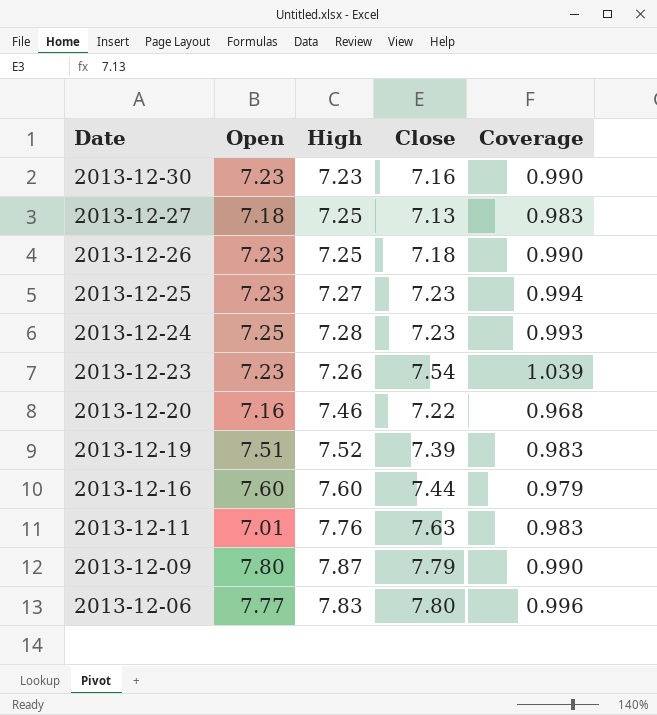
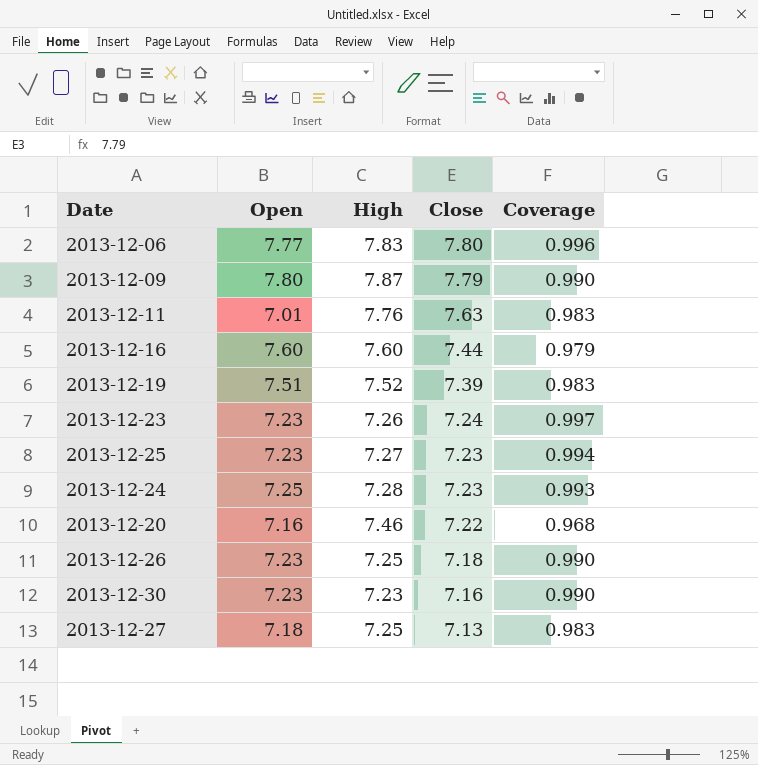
row order: Date descending -> Close descending
2013-12-23 | Close: 7.54 -> 7.24
2013-12-23 | Coverage: 1.039 -> 0.997

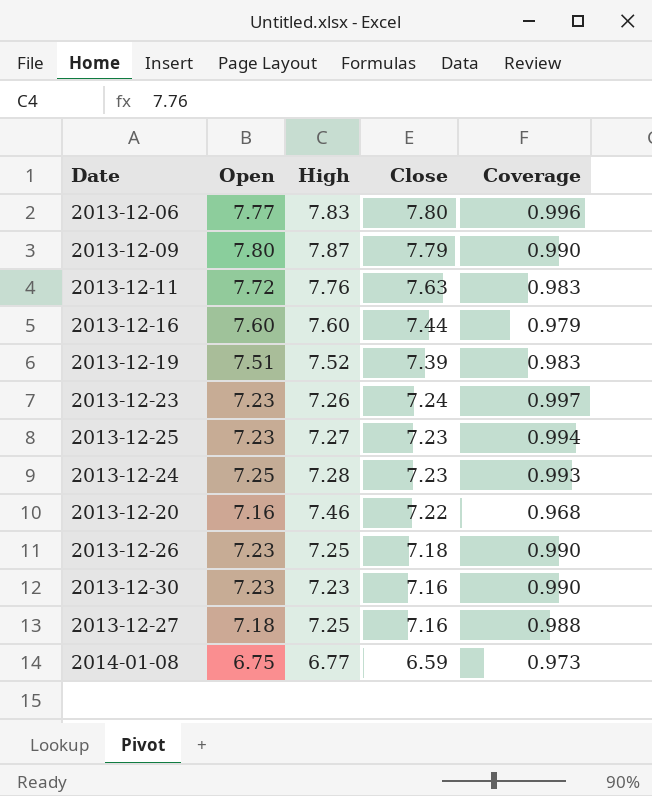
2013-12-11 | Open: 7.01 -> 7.72
2013-12-27 | Close: 7.13 -> 7.16
2013-12-27 | Coverage: 0.983 -> 0.988
row 2014-01-08: none -> 6.75 | 6.77 | 6.59 | 0.973

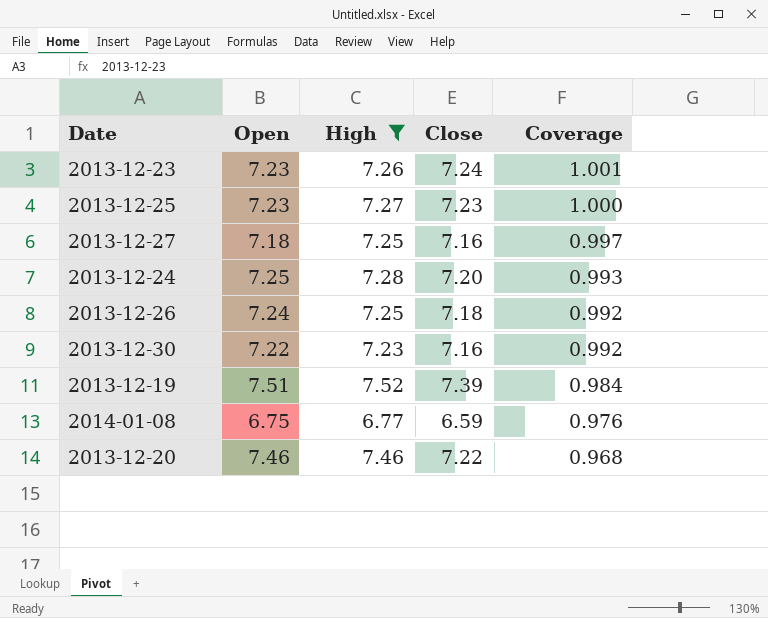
filter: none -> High <= 7.52
row order: Close descending -> Coverage descending
column Coverage | formula: [Close] / [High] -> [Close] / [Open]
2013-12-24 | Close: 7.23 -> 7.20
2013-12-26 | Open: 7.23 -> 7.24
2013-12-30 | Open: 7.23 -> 7.22
2013-12-20 | Open: 7.16 -> 7.46

